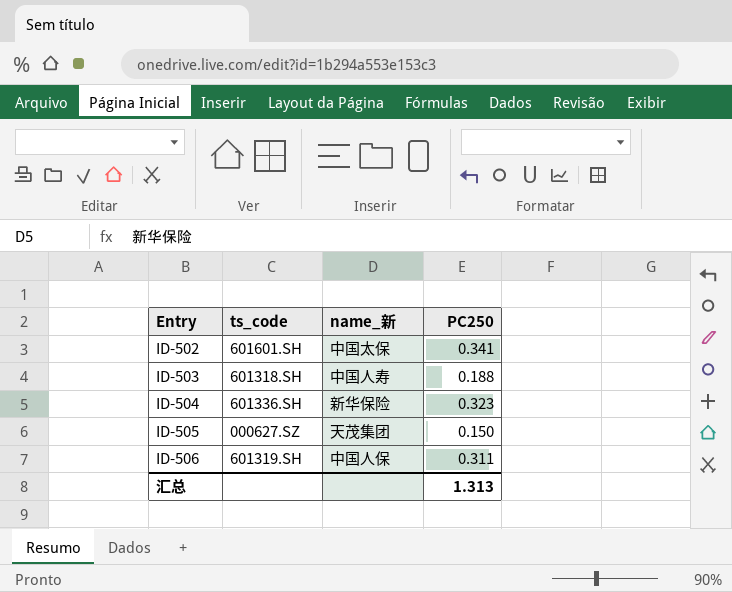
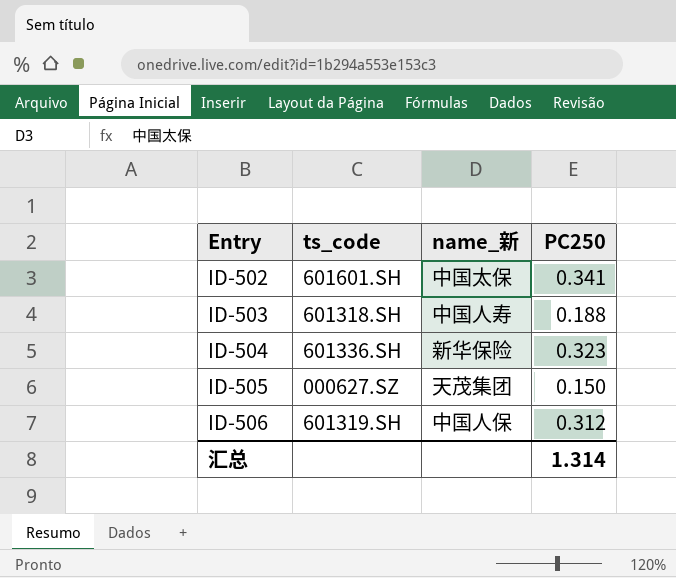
ID-506 | PC250: 0.311 -> 0.312
汇总 | PC250: 1.313 -> 1.314

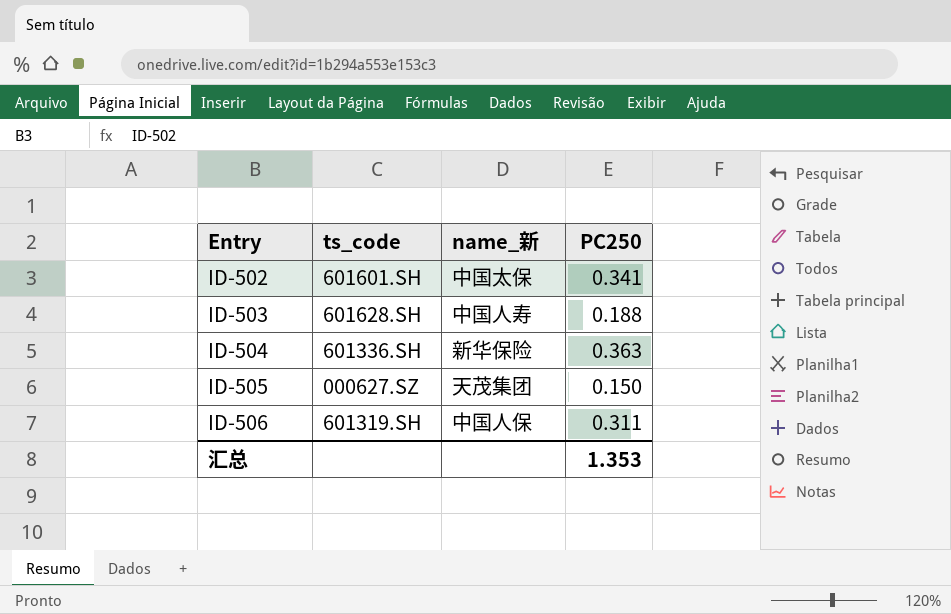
ID-503 | ts_code: 601318.SH -> 601628.SH
ID-504 | PC250: 0.323 -> 0.363
ID-506 | PC250: 0.312 -> 0.311
汇总 | PC250: 1.314 -> 1.353

